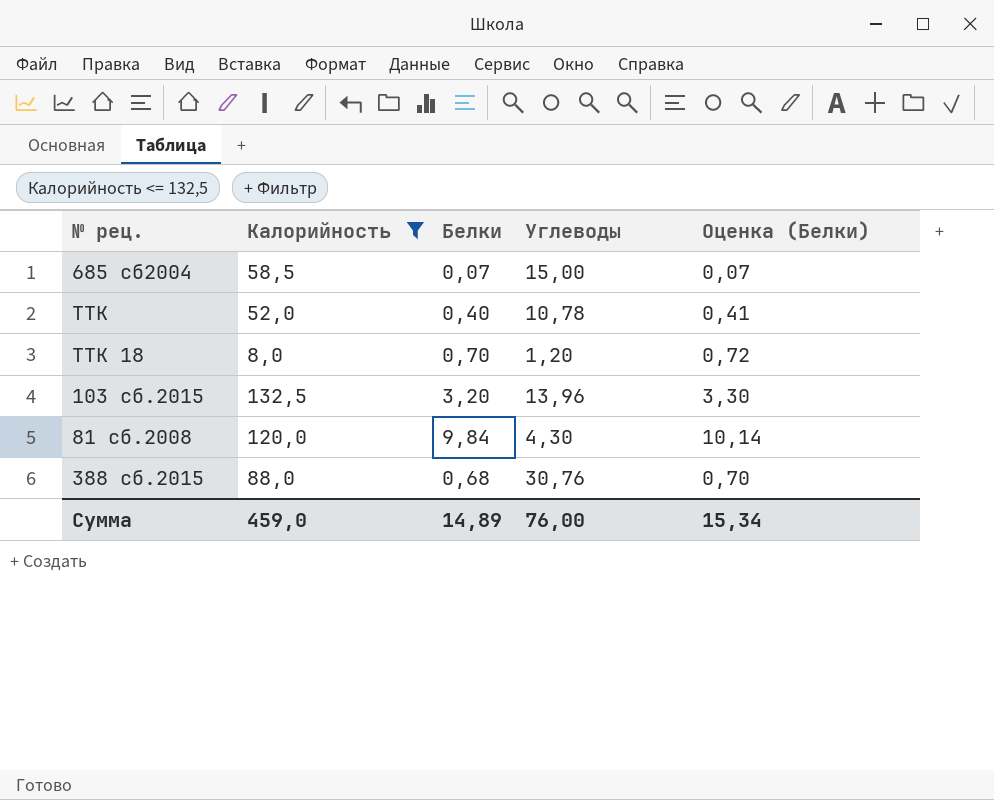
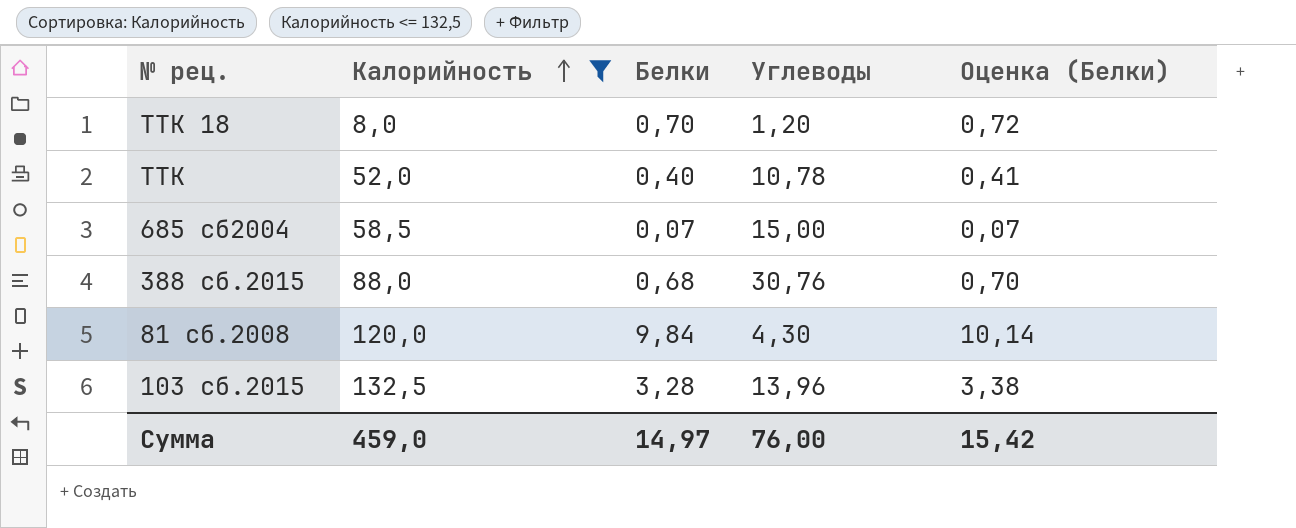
row order: none -> Калорийность ascending
103 сб.2015 | Белки: 3,20 -> 3,28
103 сб.2015 | Оценка (Белки): 3,30 -> 3,38
Сумма | Белки: 14,89 -> 14,97
Сумма | Оценка (Белки): 15,34 -> 15,42

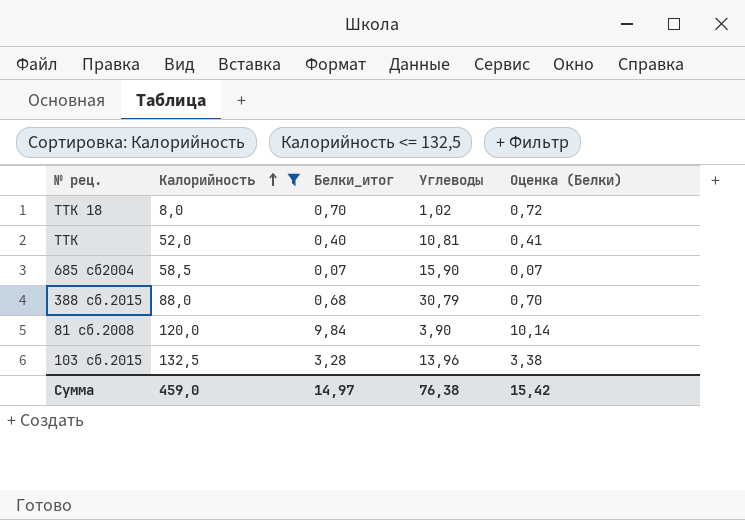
column name: Белки -> Белки_итог
ТТК 18 | Углеводы: 1,20 -> 1,02
ТТК | Углеводы: 10,78 -> 10,81
685 сб2004 | Углеводы: 15,00 -> 15,90
388 сб.2015 | Углеводы: 30,76 -> 30,79
81 сб.2008 | Углеводы: 4,30 -> 3,90
Сумма | Углеводы: 76,00 -> 76,38

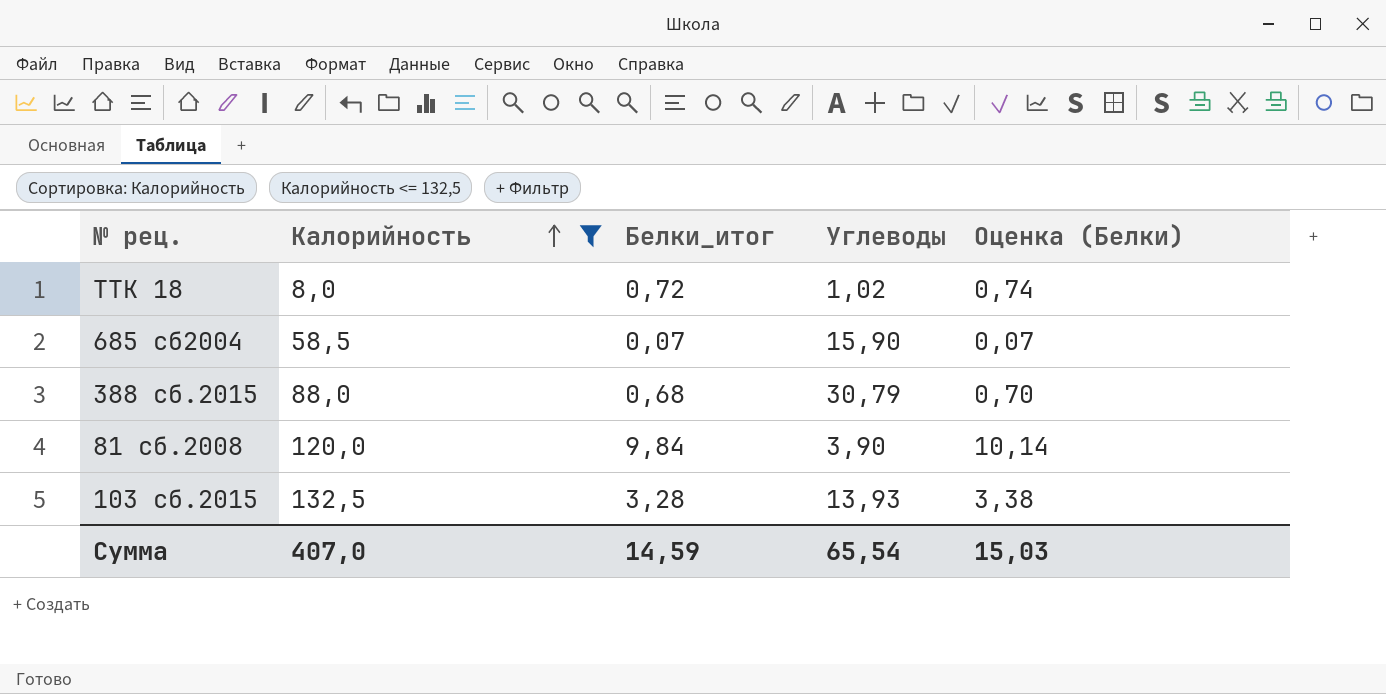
row ТТК: 52,0 | 0,40 | 10,81 | 0,41 -> none
ТТК 18 | Белки_итог: 0,70 -> 0,72
ТТК 18 | Оценка (Белки): 0,72 -> 0,74
103 сб.2015 | Углеводы: 13,96 -> 13,93
Сумма | Калорийность: 459,0 -> 407,0
Сумма | Белки_итог: 14,97 -> 14,59
Сумма | Углеводы: 76,38 -> 65,54
Сумма | Оценка (Белки): 15,42 -> 15,03

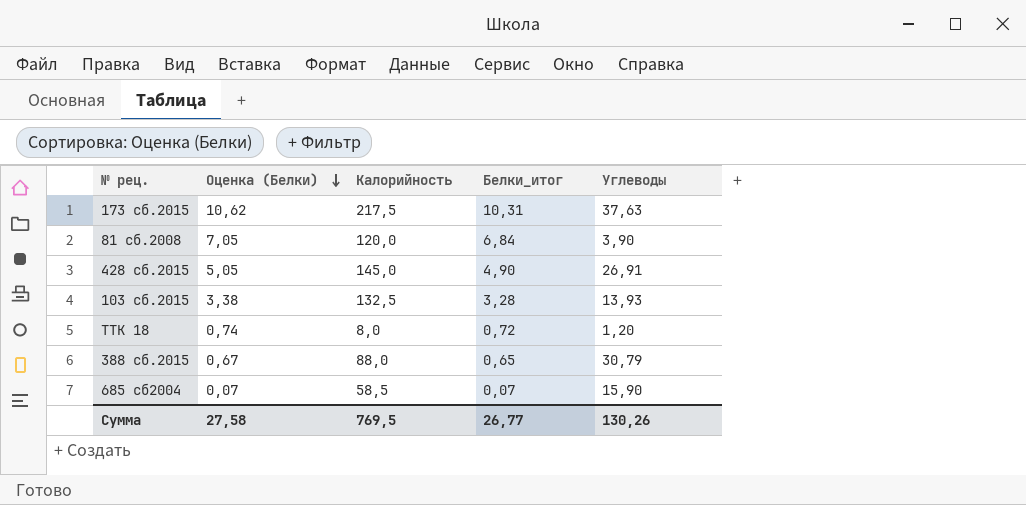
filter: Калорийность <= 132,5 -> none
row order: Калорийность ascending -> Оценка (Белки) descending
column Оценка (Белки) | position: 5 -> 2
81 сб.2008 | Оценка (Белки): 10,14 -> 7,05
81 сб.2008 | Белки_итог: 9,84 -> 6,84
ТТК 18 | Углеводы: 1,02 -> 1,20
388 сб.2015 | Оценка (Белки): 0,70 -> 0,67
388 сб.2015 | Белки_итог: 0,68 -> 0,65
Сумма | Оценка (Белки): 15,03 -> 27,58
Сумма | Калорийность: 407,0 -> 769,5
Сумма | Белки_итог: 14,59 -> 26,77
Сумма | Углеводы: 65,54 -> 130,26

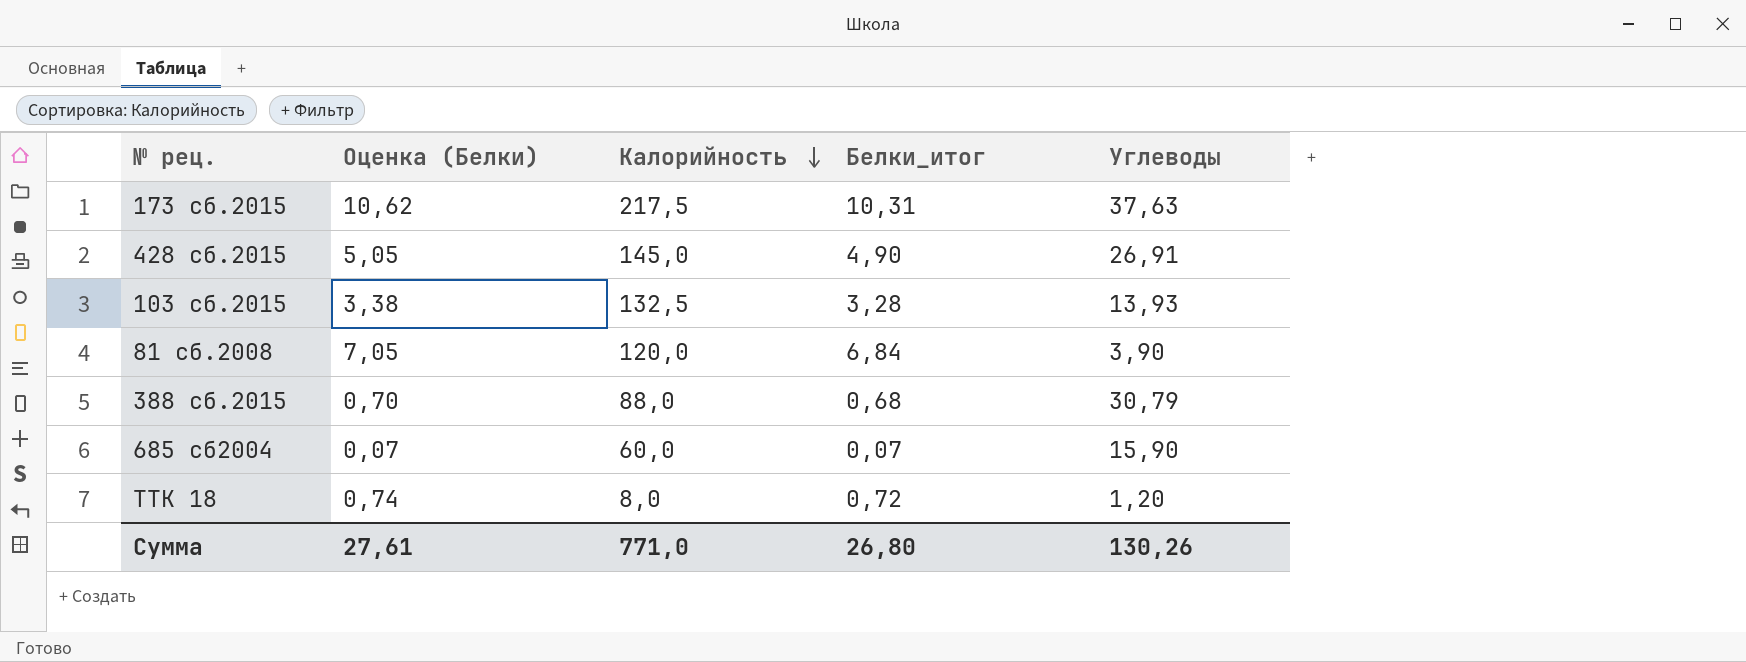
row order: Оценка (Белки) descending -> Калорийность descending
388 сб.2015 | Оценка (Белки): 0,67 -> 0,70
388 сб.2015 | Белки_итог: 0,65 -> 0,68
685 сб2004 | Калорийность: 58,5 -> 60,0
Сумма | Оценка (Белки): 27,58 -> 27,61
Сумма | Калорийность: 769,5 -> 771,0
Сумма | Белки_итог: 26,77 -> 26,80

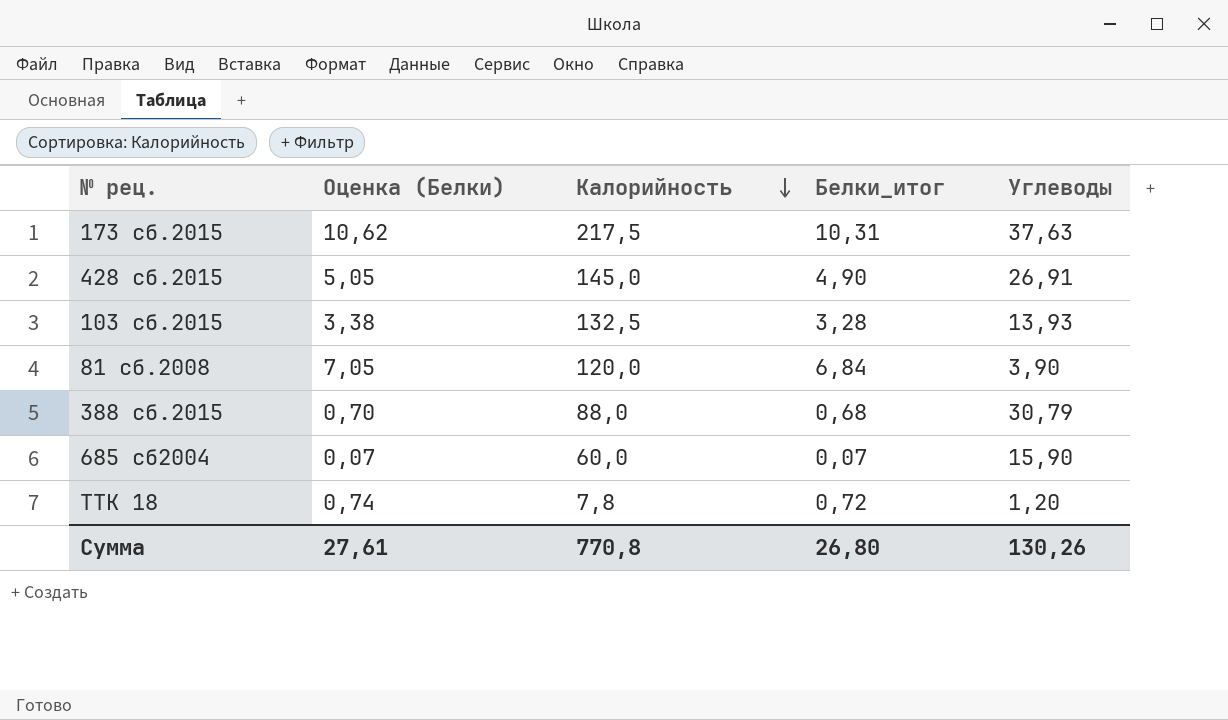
ТТК 18 | Калорийность: 8,0 -> 7,8
Сумма | Калорийность: 771,0 -> 770,8

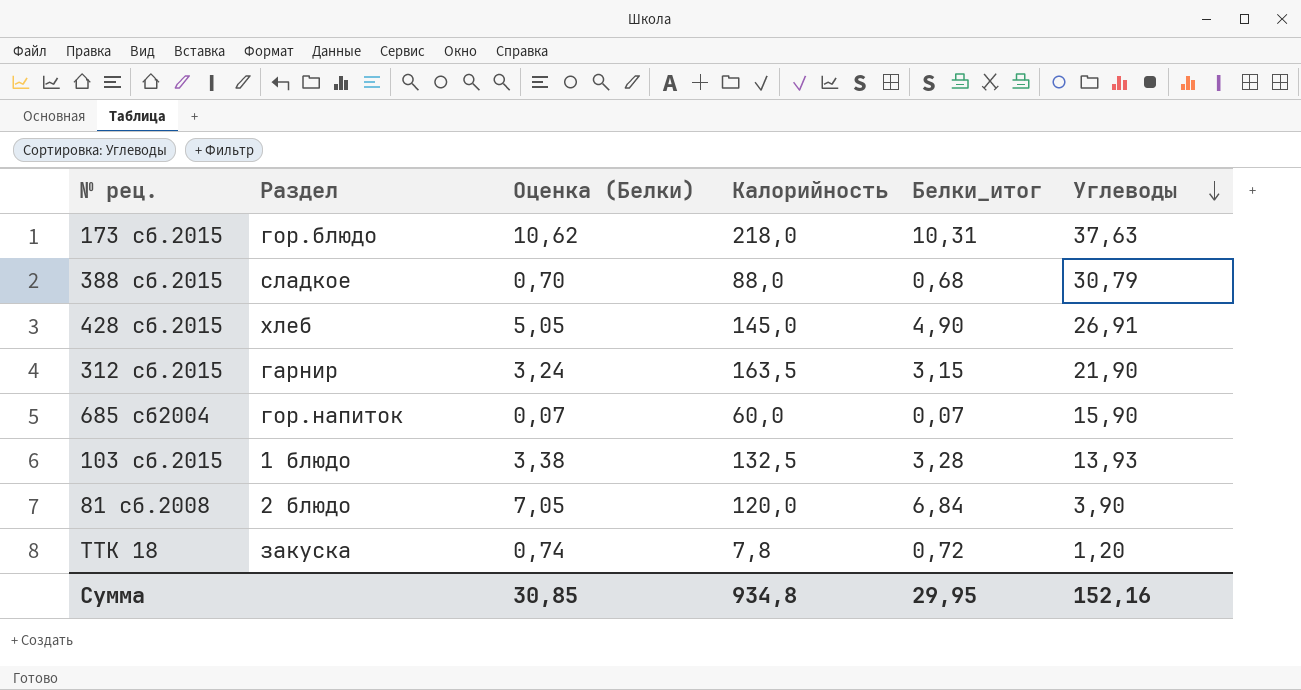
row order: Калорийность descending -> Углеводы descending
column Раздел | position: none -> 2
173 сб.2015 | Калорийность: 217,5 -> 218,0
row 312 сб.2015: none -> гарнир | 3,24 | 163,5 | 3,15 | 21,90
Сумма | Оценка (Белки): 27,61 -> 30,85
Сумма | Калорийность: 770,8 -> 934,8
Сумма | Белки_итог: 26,80 -> 29,95
Сумма | Углеводы: 130,26 -> 152,16

